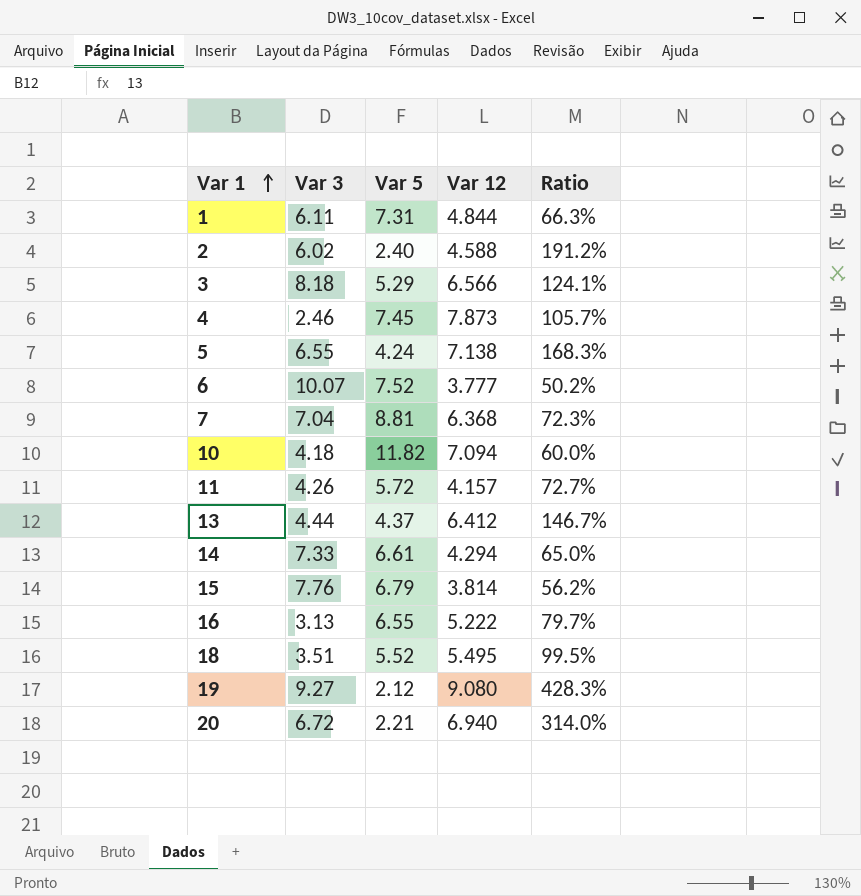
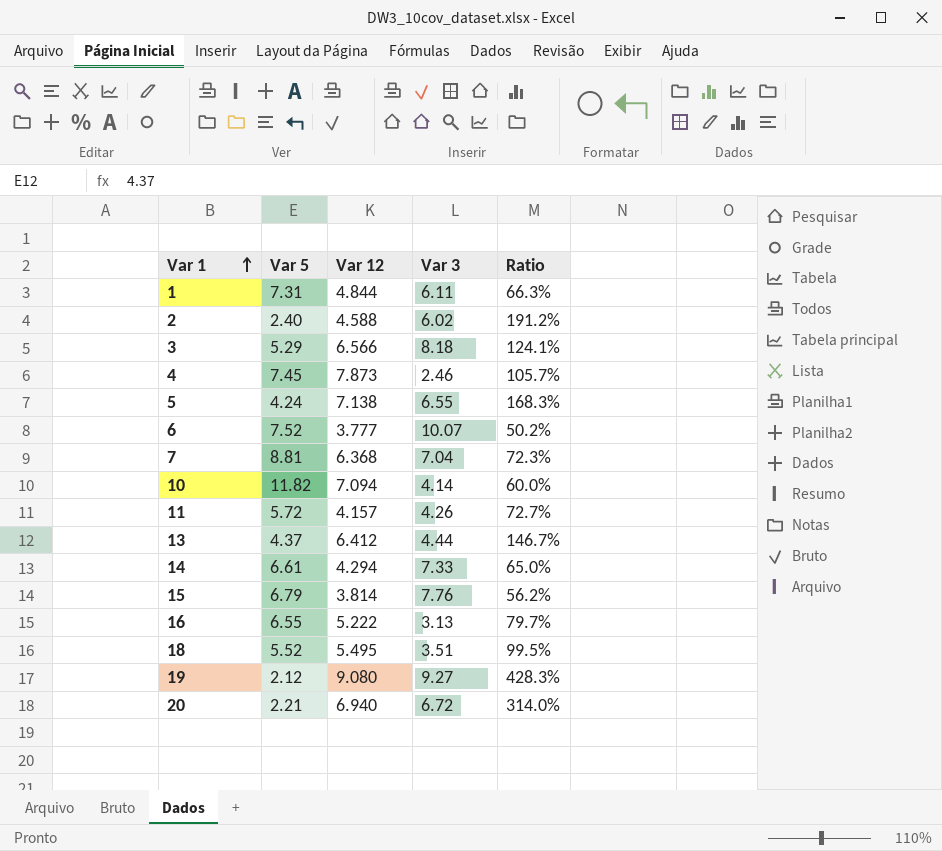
column Var 3 | position: 2 -> 4
10 | Var 3: 4.18 -> 4.14

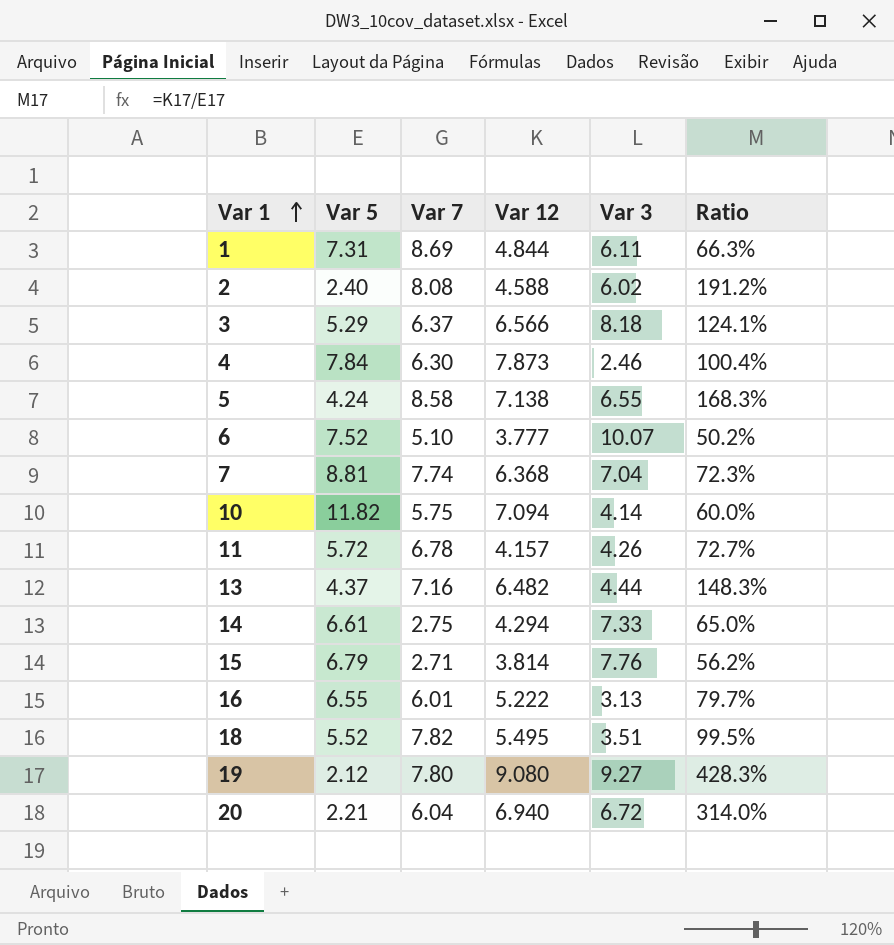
column Var 7 | position: none -> 3
4 | Var 5: 7.45 -> 7.84
4 | Ratio: 105.7% -> 100.4%
13 | Var 12: 6.412 -> 6.482
13 | Ratio: 146.7% -> 148.3%

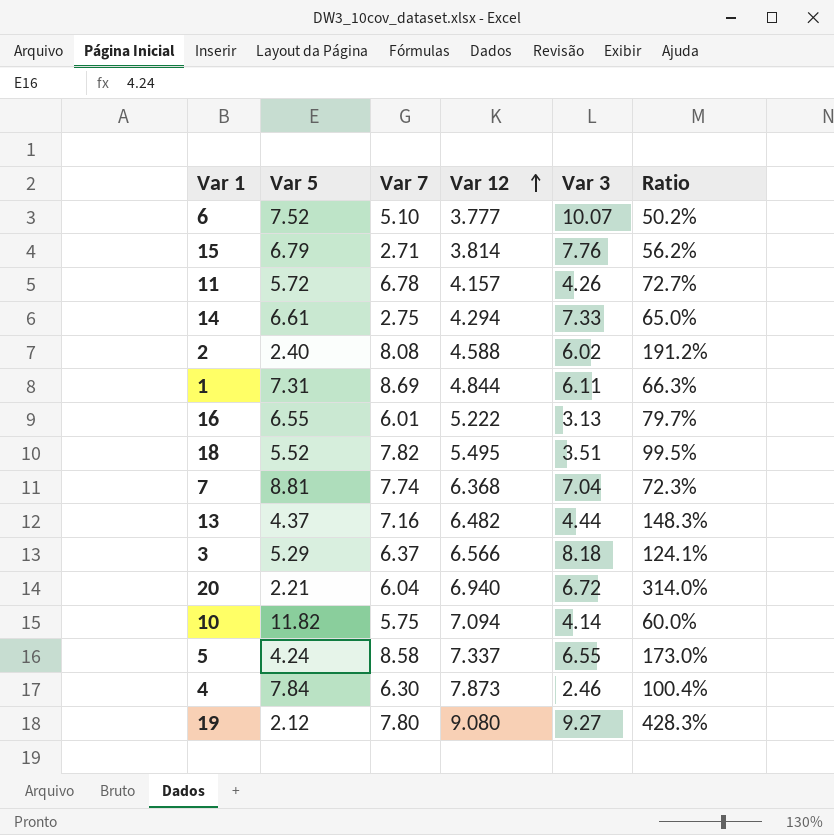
row order: Var 1 ascending -> Var 12 ascending
5 | Var 12: 7.138 -> 7.337
5 | Ratio: 168.3% -> 173.0%

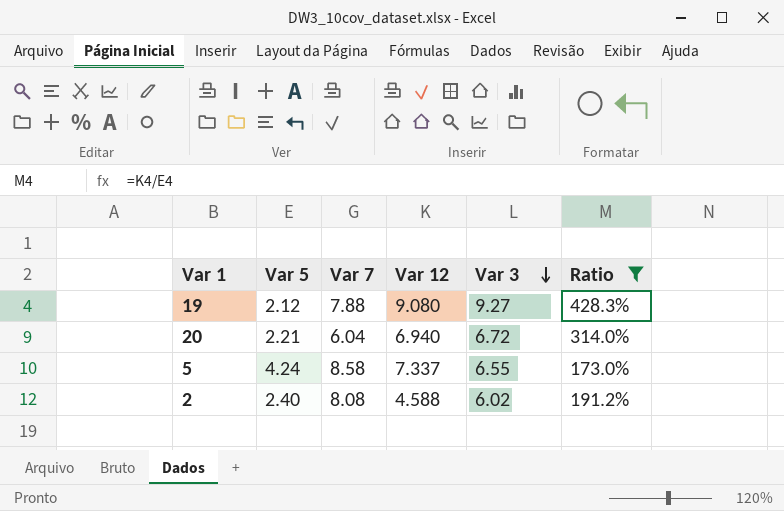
filter: none -> Ratio >= 173.0%
row order: Var 12 ascending -> Var 3 descending
19 | Var 7: 7.80 -> 7.88

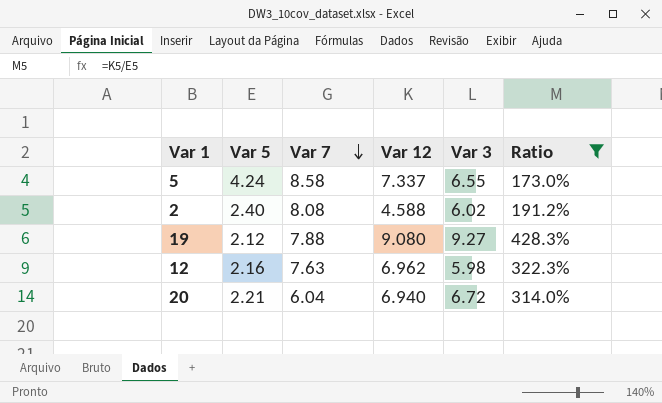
row order: Var 3 descending -> Var 7 descending
row 12: none -> 2.16 | 7.63 | 6.962 | 5.98 | 322.3%

